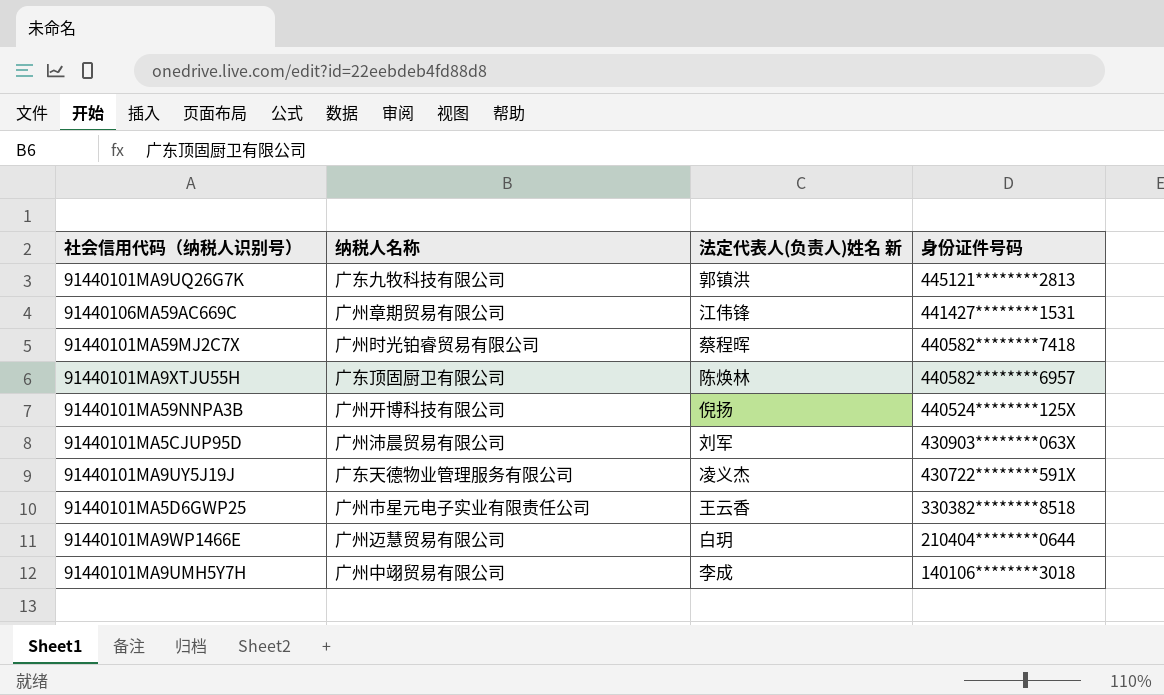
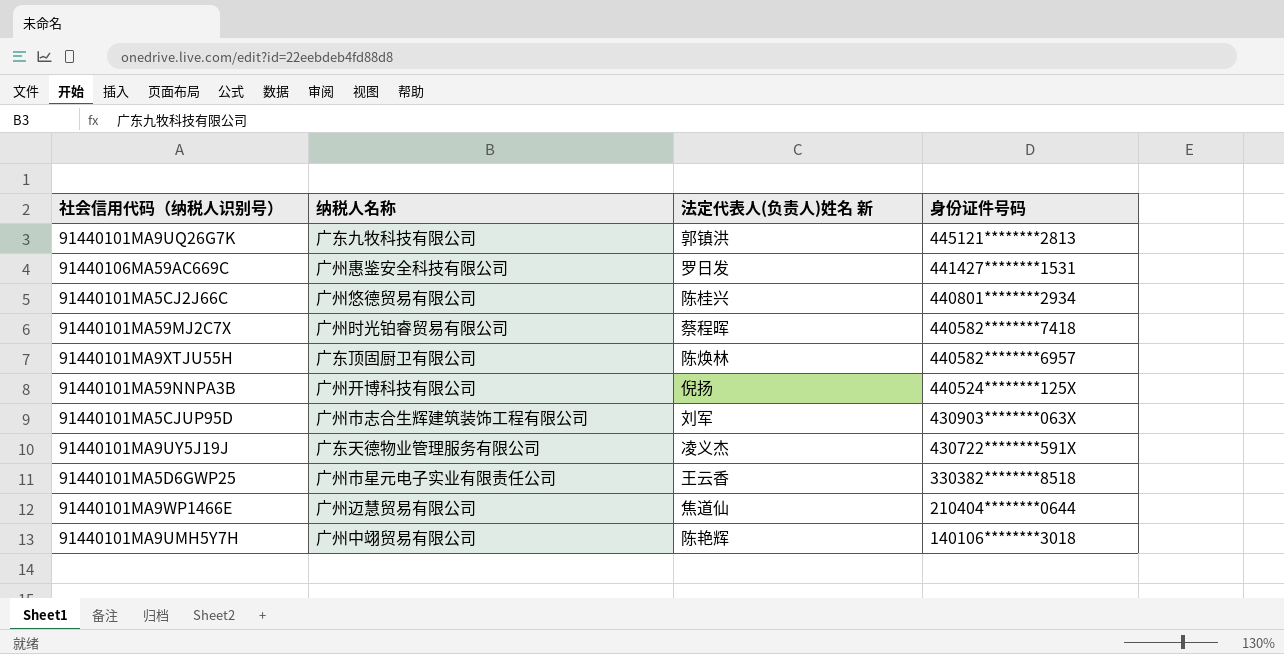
91440106MA59AC669C | 纳税人名称: 广州章期贸易有限公司 -> 广州惠鉴安全科技有限公司
91440106MA59AC669C | 法定代表人(负责人)姓名 新: 江伟锋 -> 罗日发
row 91440101MA5CJ2J66C: none -> 广州悠德贸易有限公司 | 陈桂兴 | 440801********2934
91440101MA5CJUP95D | 纳税人名称: 广州沛晨贸易有限公司 -> 广州市志合生辉建筑装饰工程有限公司
91440101MA9WP1466E | 法定代表人(负责人)姓名 新: 白玥 -> 焦道仙
91440101MA9UMH5Y7H | 法定代表人(负责人)姓名 新: 李成 -> 陈艳辉

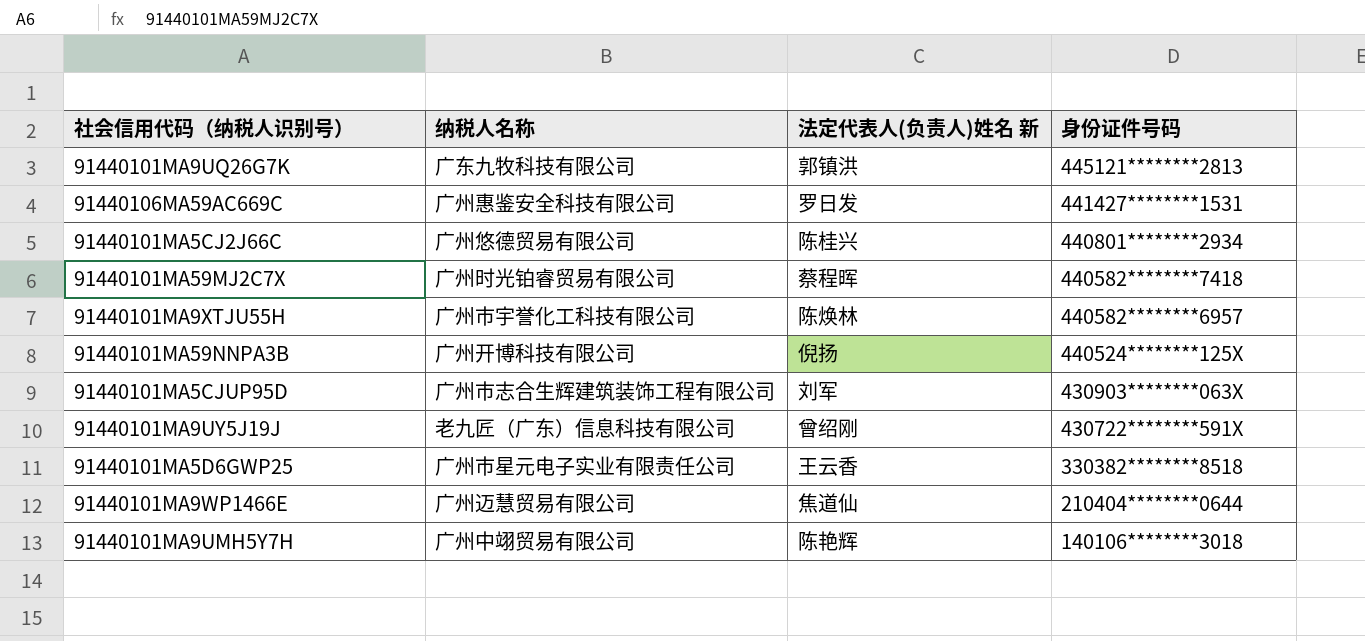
91440101MA9XTJU55H | 纳税人名称: 广东顶固厨卫有限公司 -> 广州市宇誉化工科技有限公司
91440101MA9UY5J19J | 纳税人名称: 广东天德物业管理服务有限公司 -> 老九匠（广东）信息科技有限公司
91440101MA9UY5J19J | 法定代表人(负责人)姓名 新: 凌义杰 -> 曾绍刚

